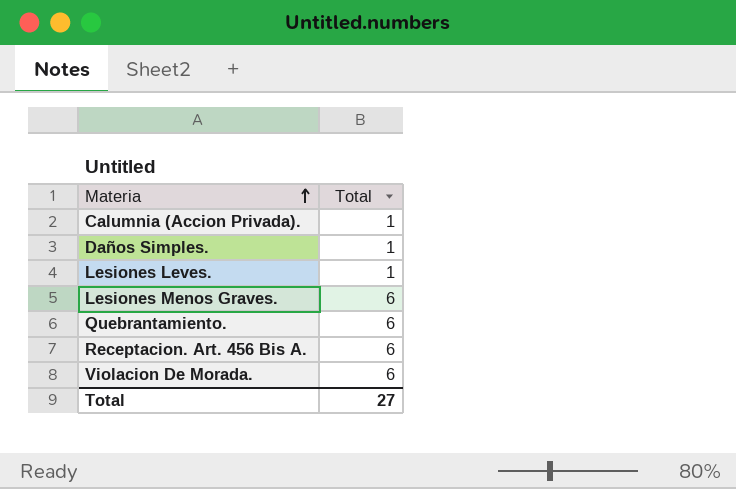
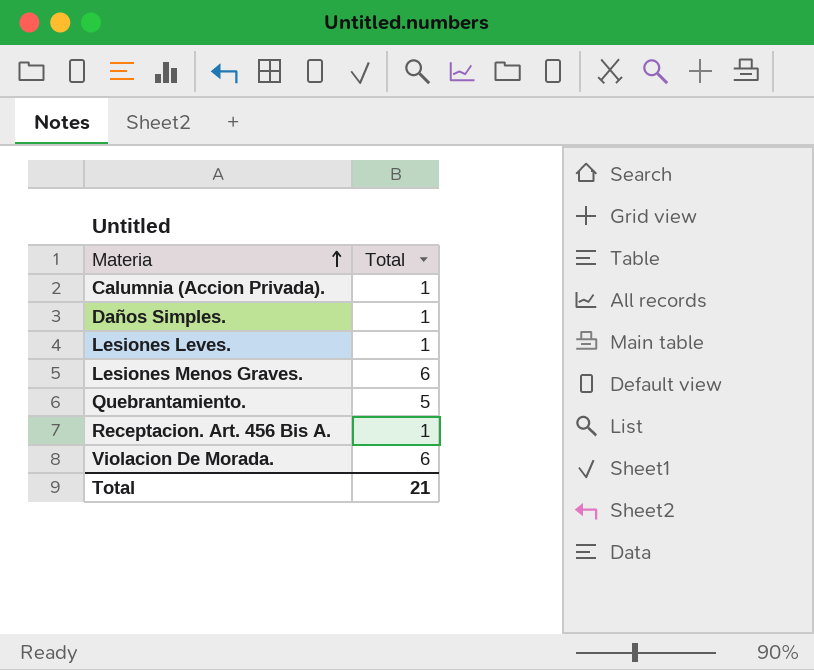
Quebrantamiento. | Total: 6 -> 5
Receptacion. Art. 456 Bis A. | Total: 6 -> 1
Total | Total: 27 -> 21

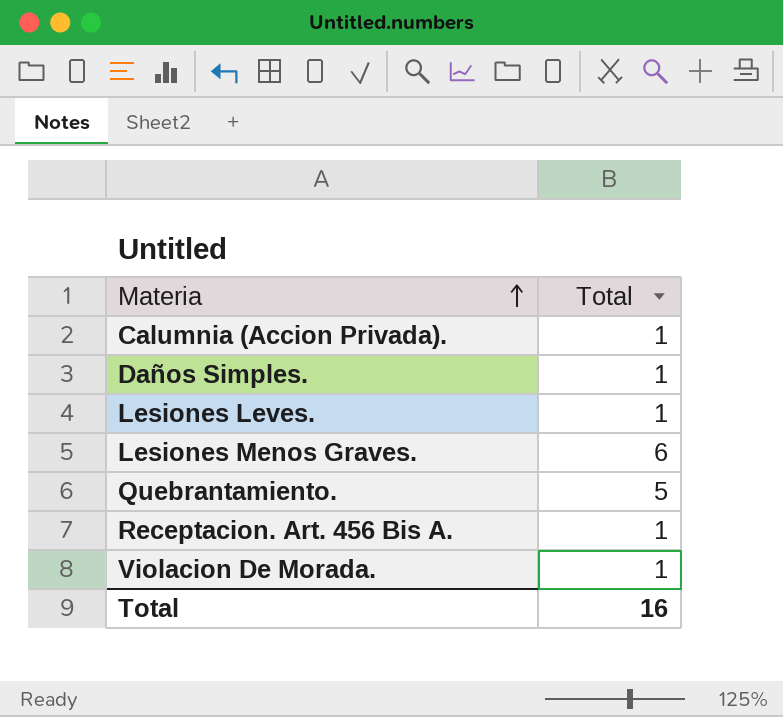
Violacion De Morada. | Total: 6 -> 1
Total | Total: 21 -> 16

